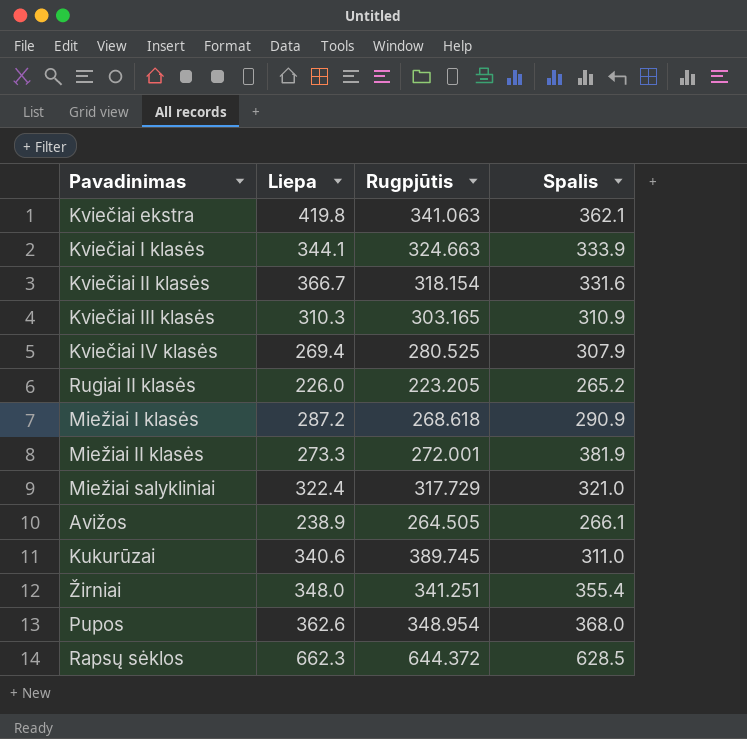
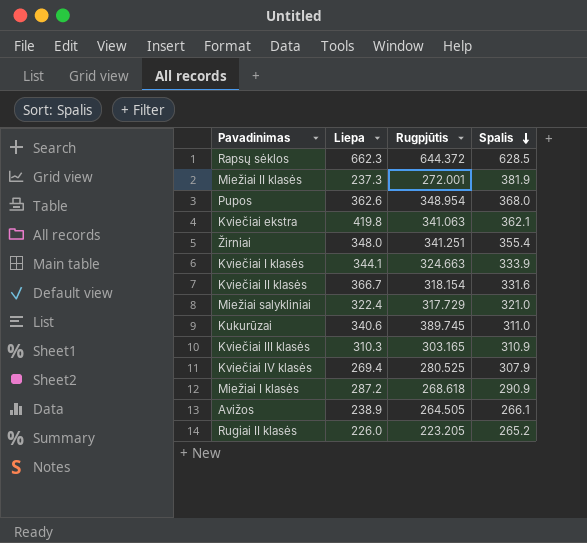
row order: none -> Spalis descending
Miežiai II klasės | Liepa: 273.3 -> 237.3

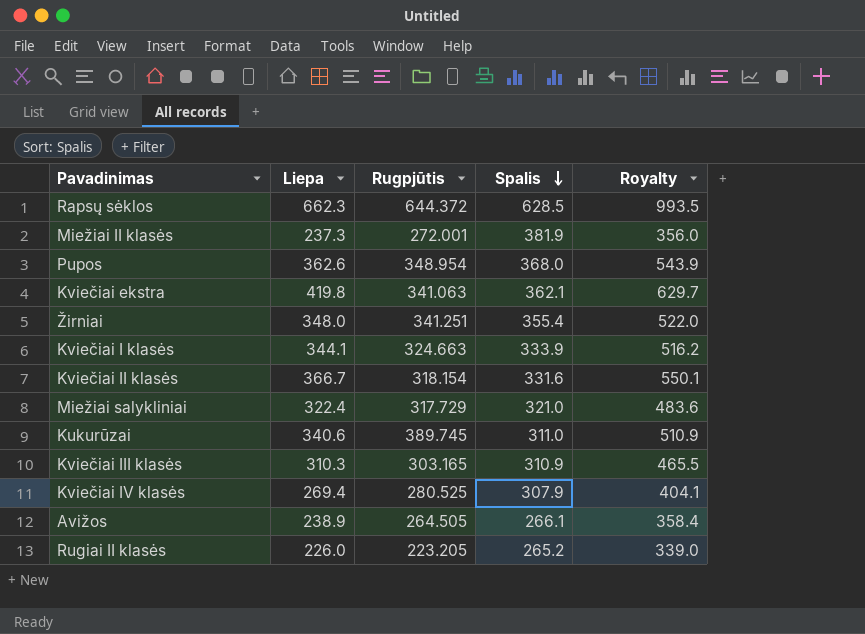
column Royalty | formula: none -> [Liepa] * 1.5
row Miežiai I klasės: 287.2 | 268.618 | 290.9 -> none

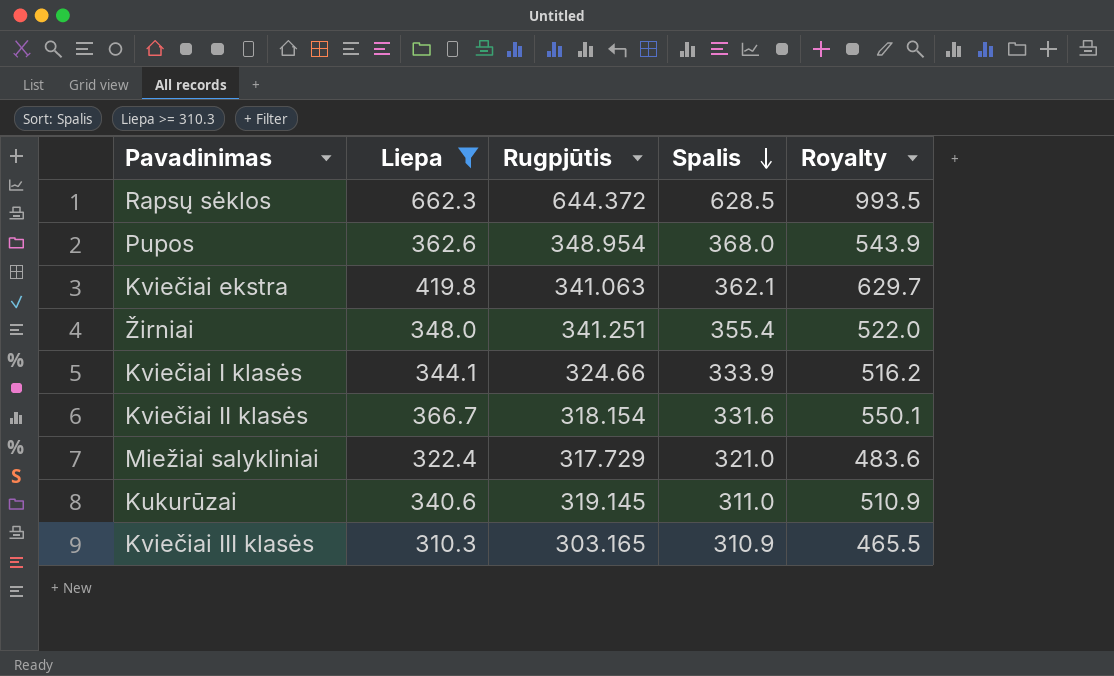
filter: none -> Liepa >= 310.3
Kviečiai I klasės | Rugpjūtis: 324.663 -> 324.66
Kukurūzai | Rugpjūtis: 389.745 -> 319.145

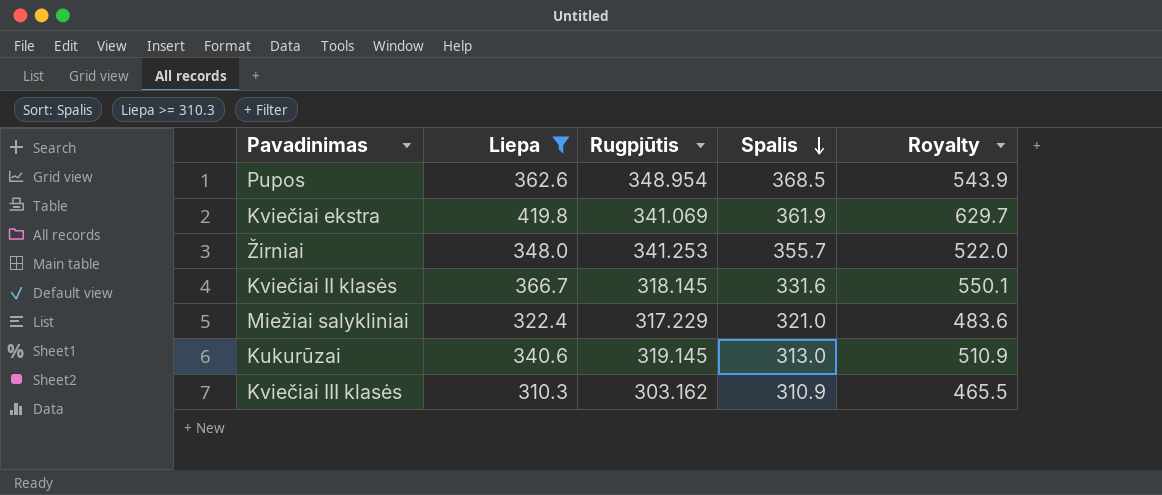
row Rapsų sėklos: 662.3 | 644.372 | 628.5 | 993.5 -> none
row Kviečiai I klasės: 344.1 | 324.66 | 333.9 | 516.2 -> none
Pupos | Spalis: 368.0 -> 368.5
Kviečiai ekstra | Rugpjūtis: 341.063 -> 341.069
Kviečiai ekstra | Spalis: 362.1 -> 361.9
Žirniai | Rugpjūtis: 341.251 -> 341.253
Žirniai | Spalis: 355.4 -> 355.7
Kviečiai II klasės | Rugpjūtis: 318.154 -> 318.145
Miežiai salykliniai | Rugpjūtis: 317.729 -> 317.229
Kukurūzai | Spalis: 311.0 -> 313.0
Kviečiai III klasės | Rugpjūtis: 303.165 -> 303.162

